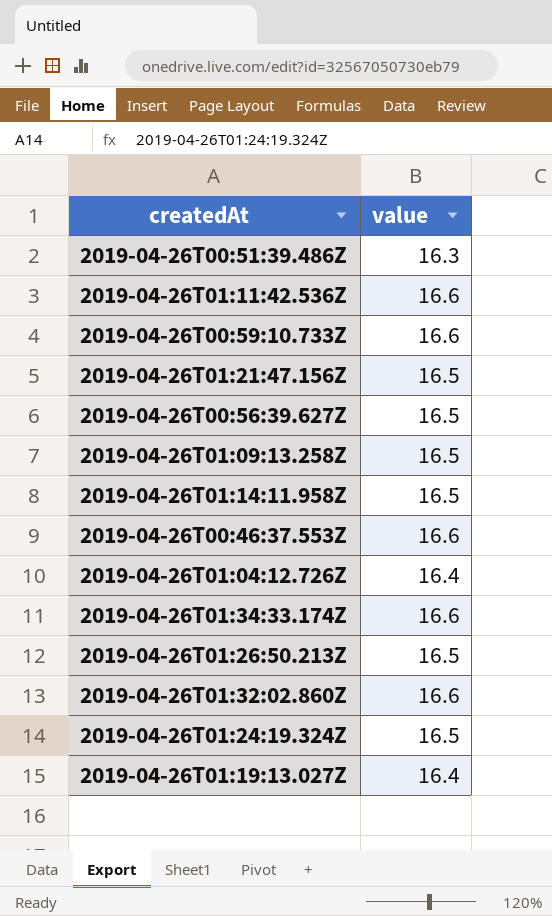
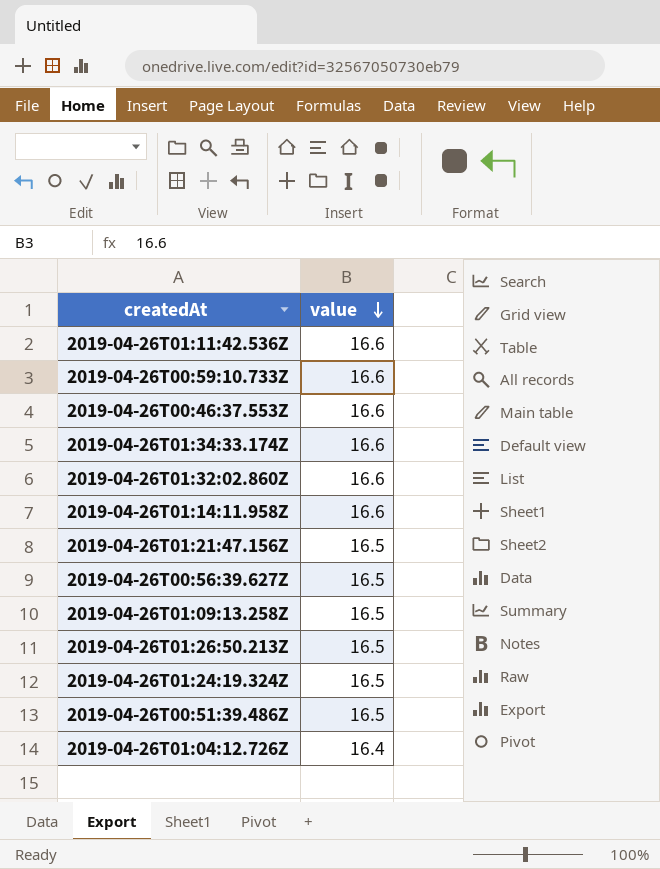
row order: none -> value descending
row 2019-04-26T01:19:13.027Z: 16.4 -> none
2019-04-26T01:14:11.958Z | value: 16.5 -> 16.6
2019-04-26T00:51:39.486Z | value: 16.3 -> 16.5

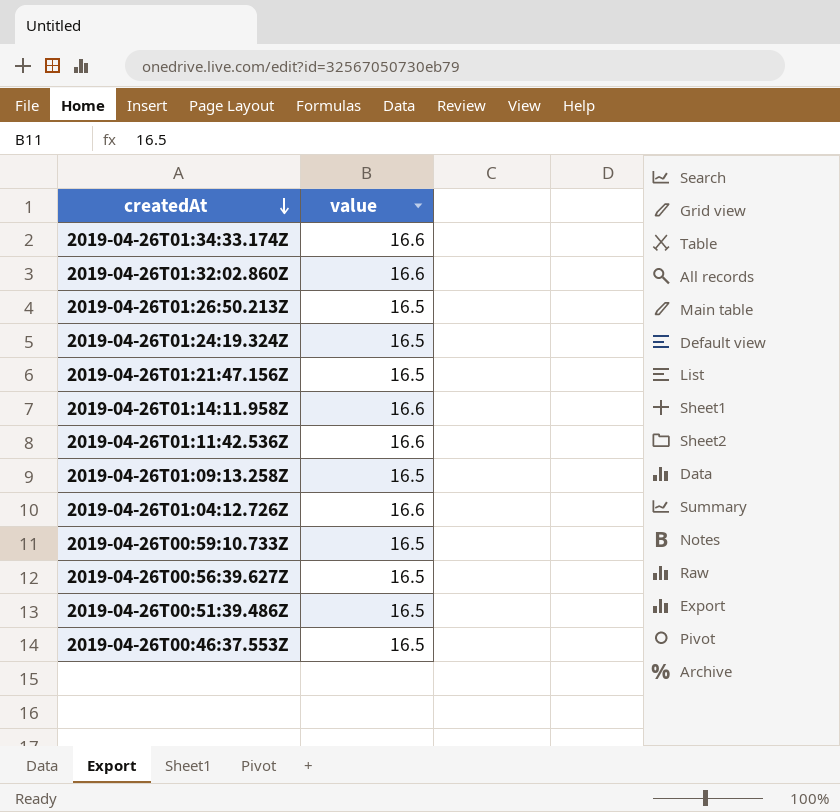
row order: value descending -> createdAt descending
2019-04-26T01:04:12.726Z | value: 16.4 -> 16.6
2019-04-26T00:59:10.733Z | value: 16.6 -> 16.5
2019-04-26T00:46:37.553Z | value: 16.6 -> 16.5

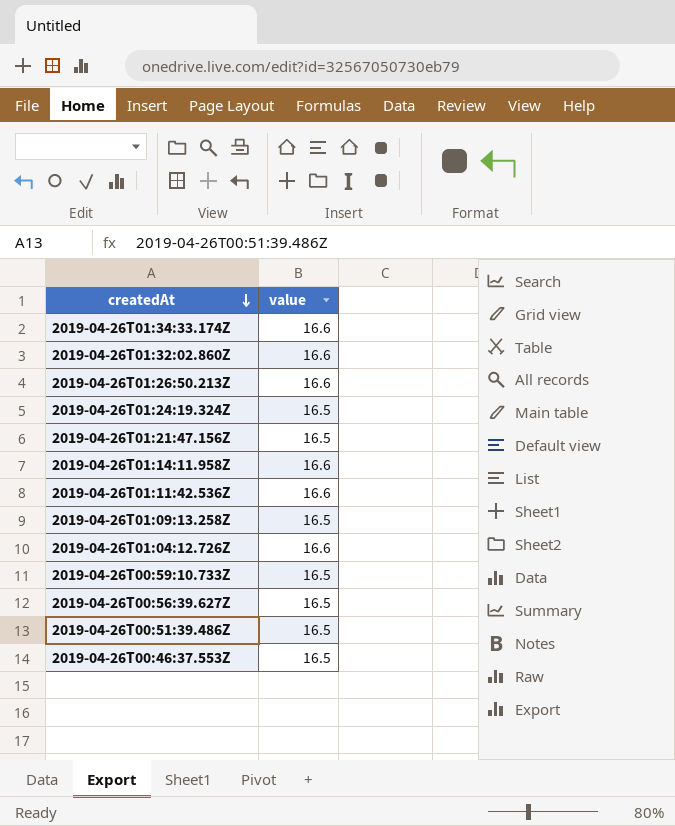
2019-04-26T01:26:50.213Z | value: 16.5 -> 16.6

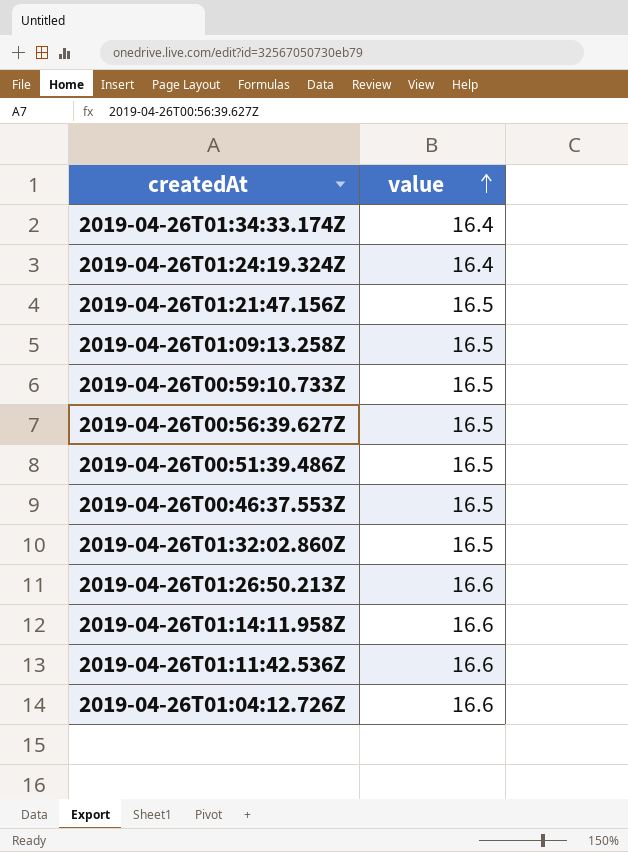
row order: createdAt descending -> value ascending
2019-04-26T01:34:33.174Z | value: 16.6 -> 16.4
2019-04-26T01:24:19.324Z | value: 16.5 -> 16.4
2019-04-26T01:32:02.860Z | value: 16.6 -> 16.5

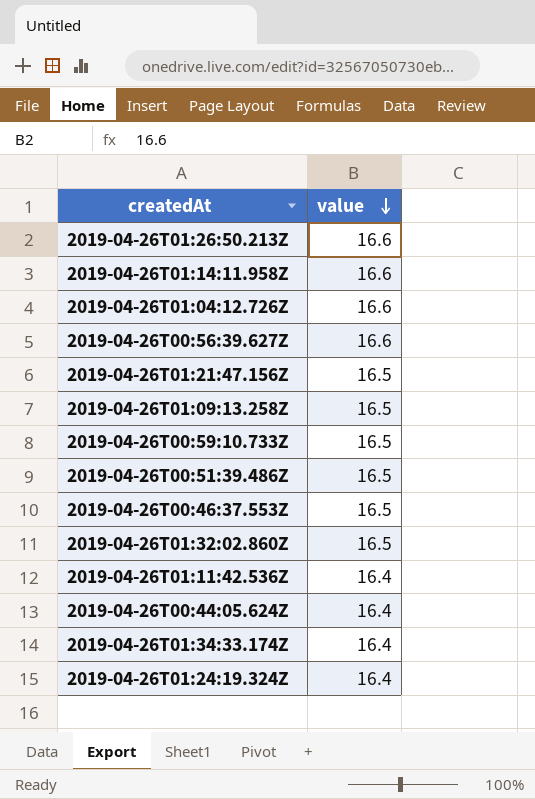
row order: value ascending -> value descending
2019-04-26T00:56:39.627Z | value: 16.5 -> 16.6
2019-04-26T01:11:42.536Z | value: 16.6 -> 16.4
row 2019-04-26T00:44:05.624Z: none -> 16.4

